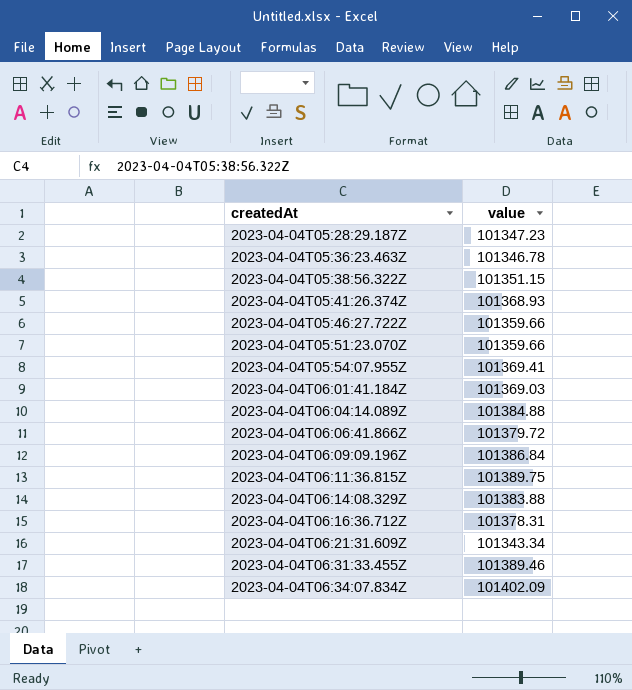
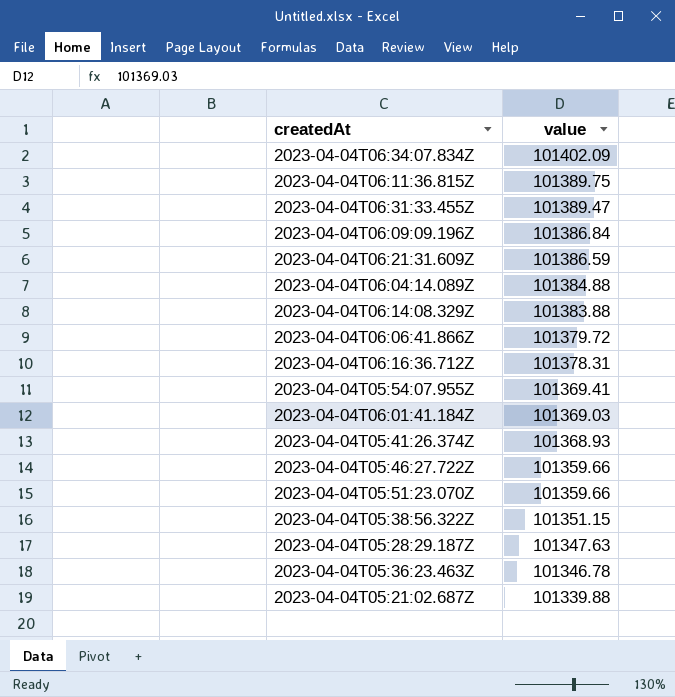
row order: createdAt ascending -> value descending
2023-04-04T06:31:33.455Z | value: 101389.46 -> 101389.47
2023-04-04T06:21:31.609Z | value: 101343.34 -> 101386.59
2023-04-04T05:28:29.187Z | value: 101347.23 -> 101347.63
row 2023-04-04T05:21:02.687Z: none -> 101339.88

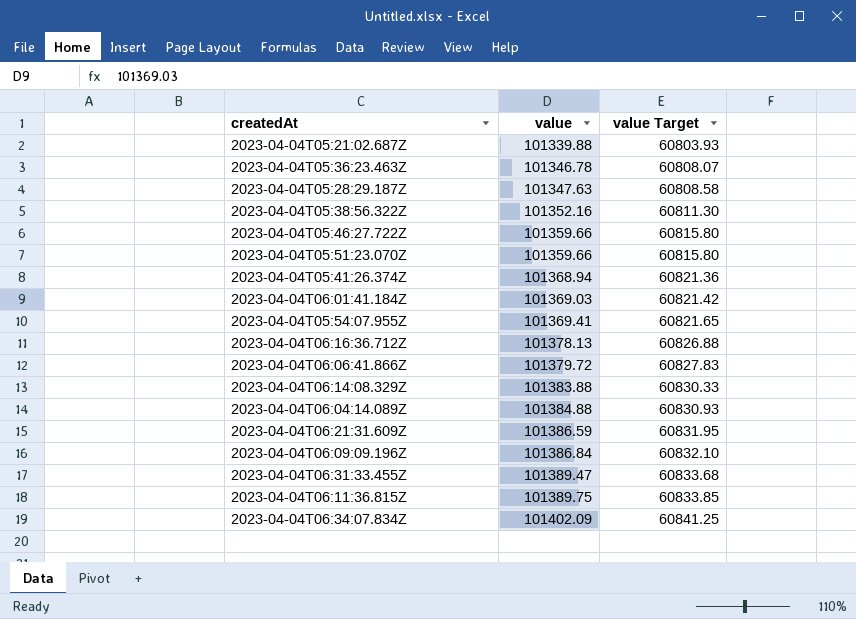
row order: value descending -> value ascending
column value Target | formula: none -> [value] * 0.6
2023-04-04T05:38:56.322Z | value: 101351.15 -> 101352.16
2023-04-04T05:41:26.374Z | value: 101368.93 -> 101368.94
2023-04-04T06:16:36.712Z | value: 101378.31 -> 101378.13

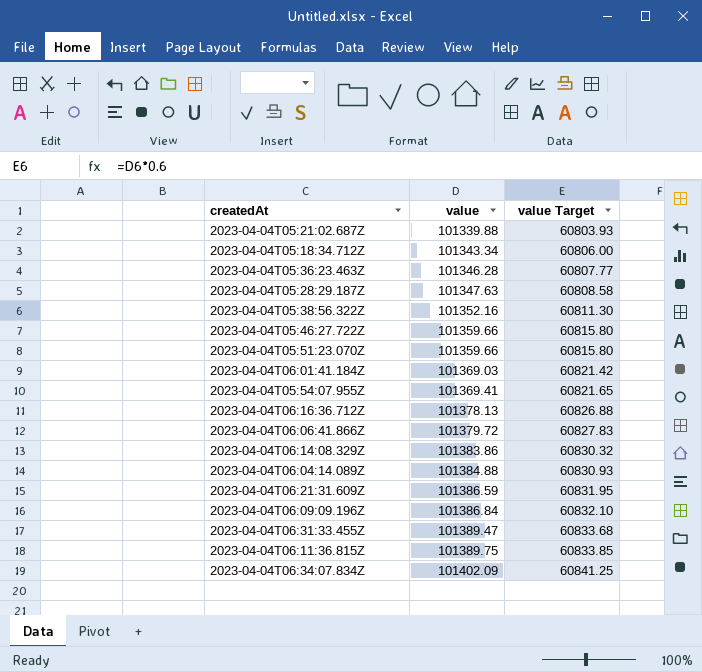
row 2023-04-04T05:41:26.374Z: 101368.94 | 60821.36 -> none
row 2023-04-04T05:18:34.712Z: none -> 101343.34 | 60806.00
2023-04-04T05:36:23.463Z | value: 101346.78 -> 101346.28
2023-04-04T05:36:23.463Z | value Target: 60808.07 -> 60807.77
2023-04-04T06:14:08.329Z | value: 101383.88 -> 101383.86
2023-04-04T06:14:08.329Z | value Target: 60830.33 -> 60830.32

